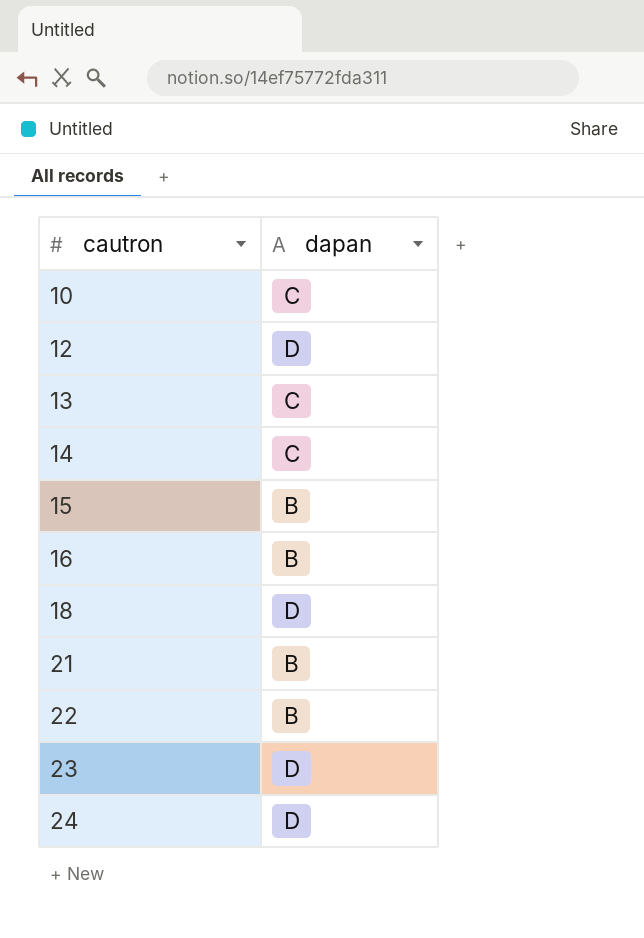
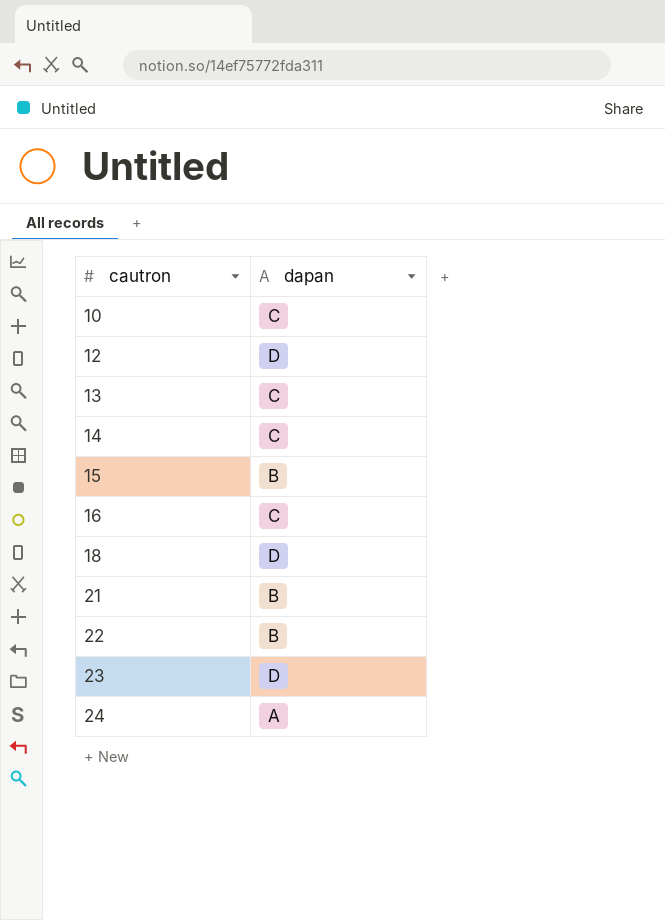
16 | dapan: B -> C
24 | dapan: D -> A

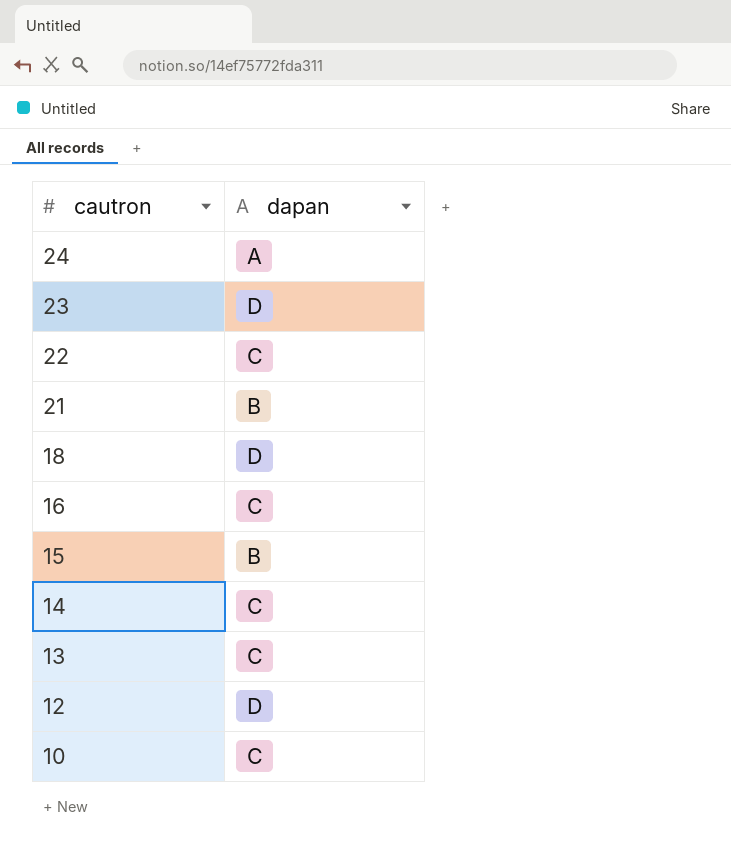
row order: cautron ascending -> cautron descending
22 | dapan: B -> C

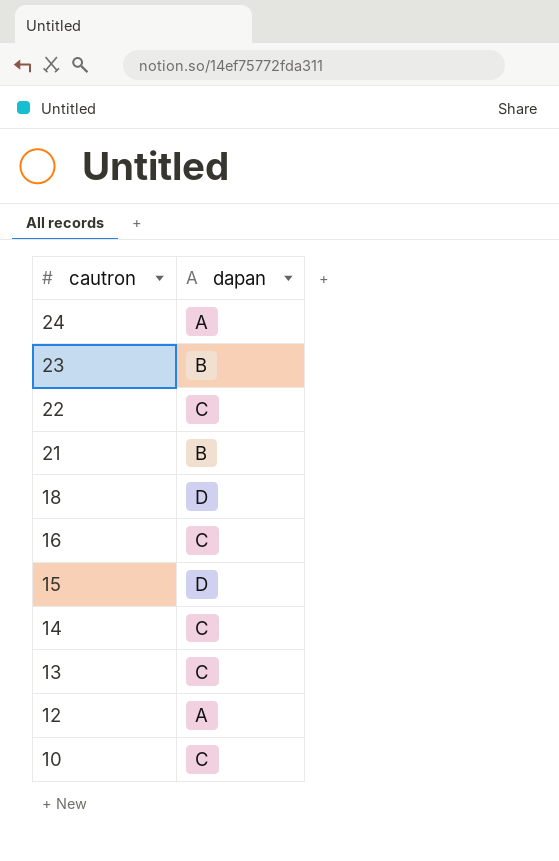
23 | dapan: D -> B
15 | dapan: B -> D
12 | dapan: D -> A

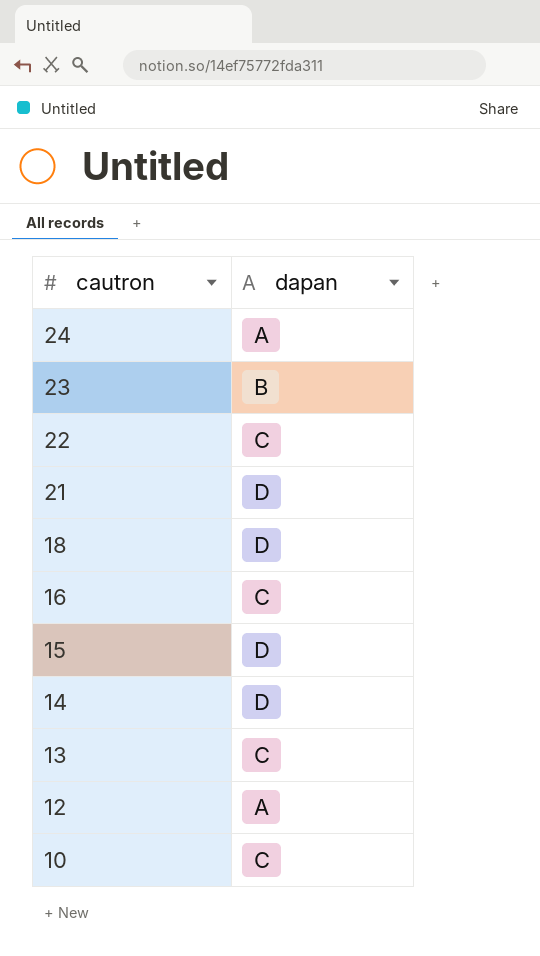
21 | dapan: B -> D
14 | dapan: C -> D

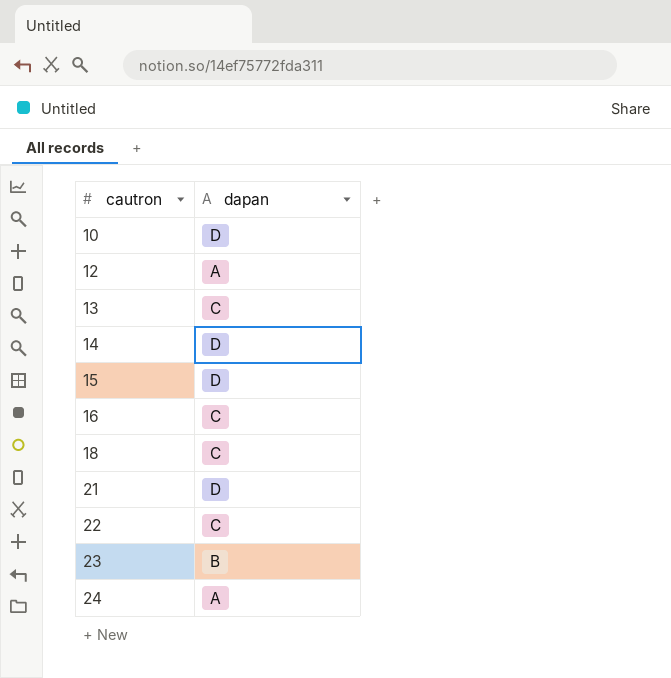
row order: cautron descending -> cautron ascending
10 | dapan: C -> D
18 | dapan: D -> C

